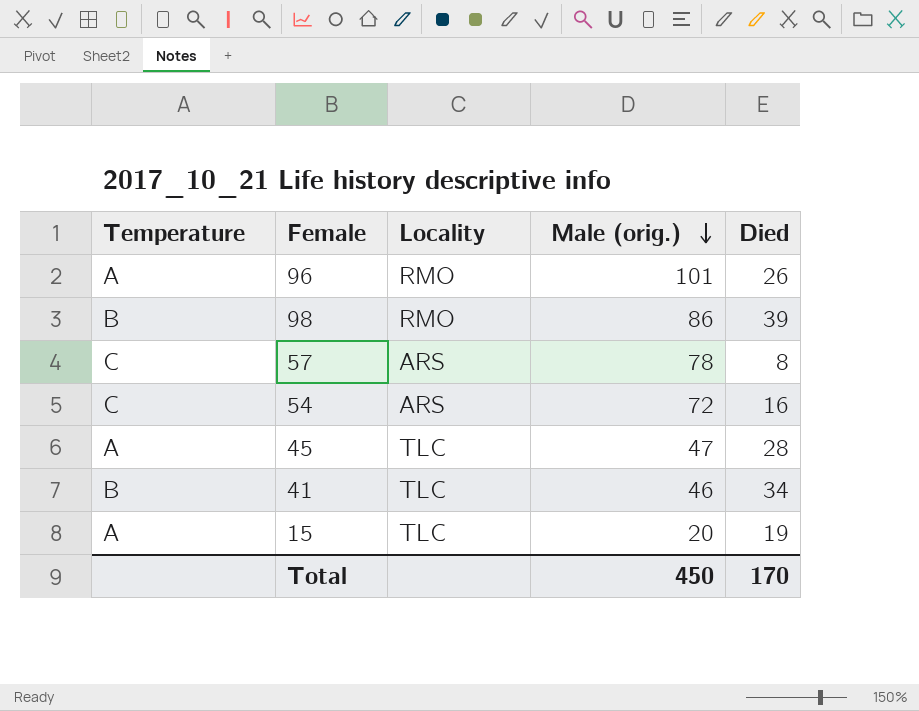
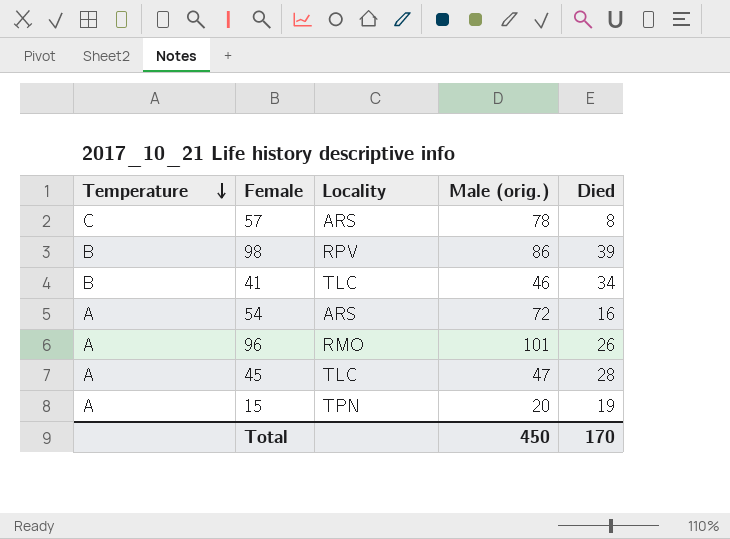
row order: Male (orig.) descending -> Temperature descending
98 | Locality: RMO -> RPV
54 | Temperature: C -> A
15 | Locality: TLC -> TPN

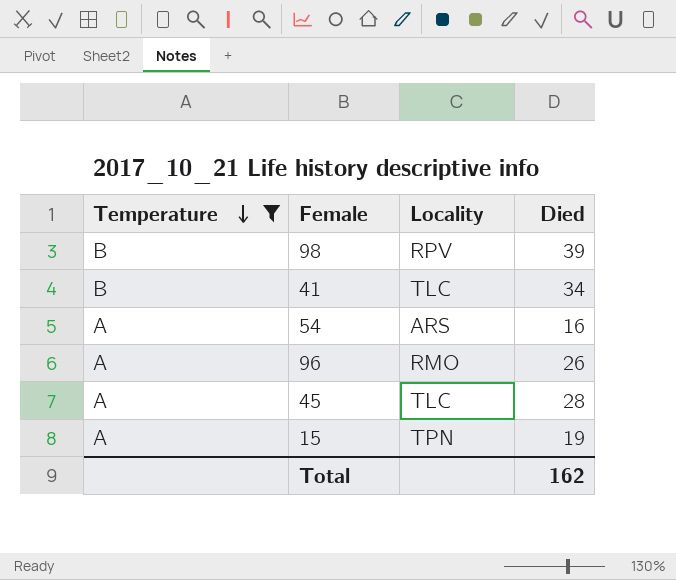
filter: none -> Temperature != C
column Male (orig.) | position: 4 -> none
Total | Died: 170 -> 162

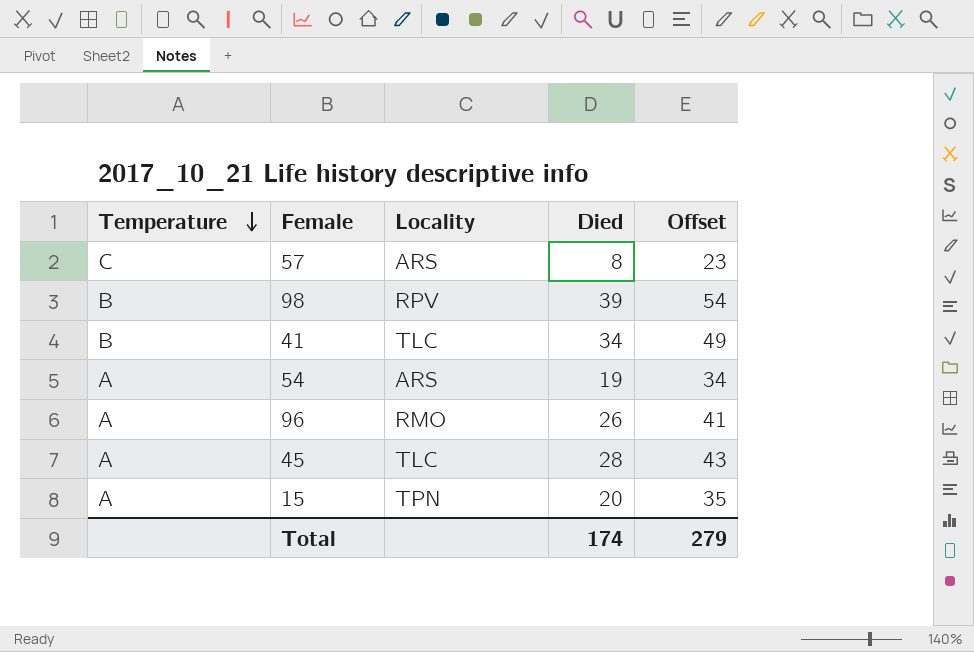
filter: Temperature != C -> none
column Offset | formula: none -> [Died] + 15
54 | Died: 16 -> 19
15 | Died: 19 -> 20
Total | Died: 162 -> 174

